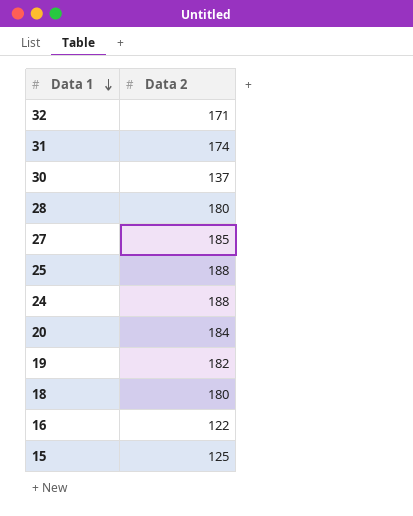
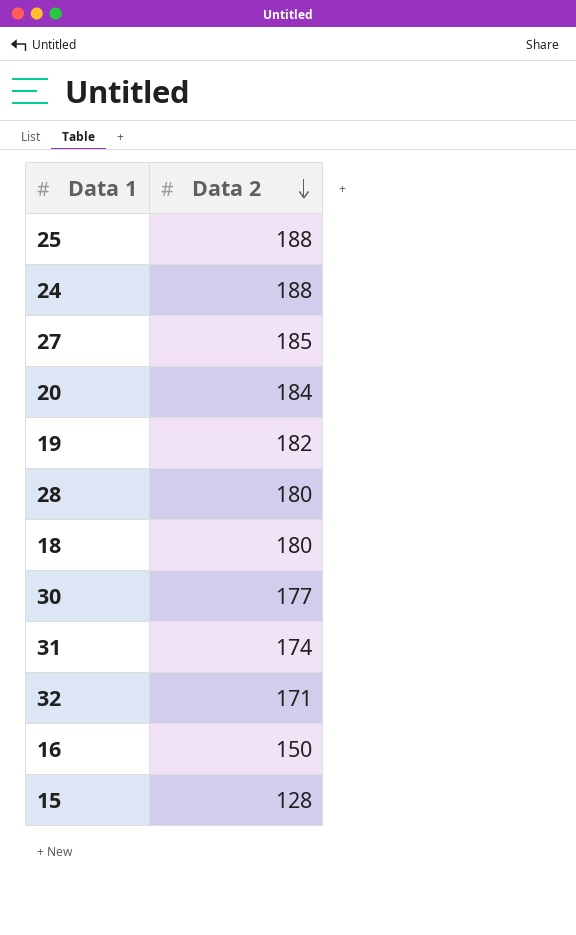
row order: Data 1 descending -> Data 2 descending
30 | Data 2: 137 -> 177
16 | Data 2: 122 -> 150
15 | Data 2: 125 -> 128

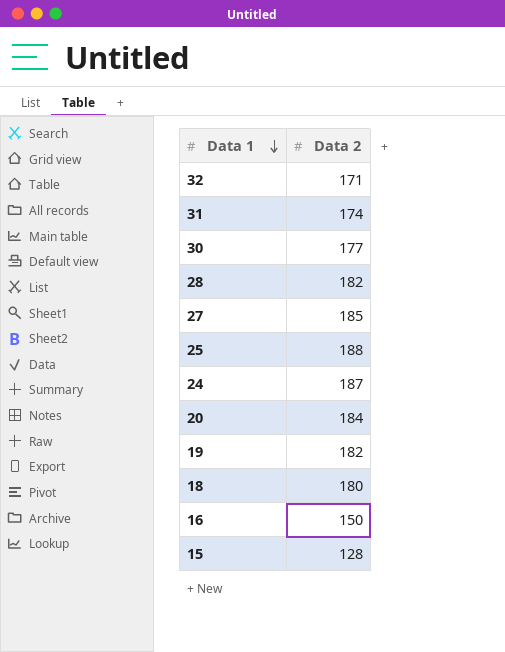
row order: Data 2 descending -> Data 1 descending
28 | Data 2: 180 -> 182
24 | Data 2: 188 -> 187

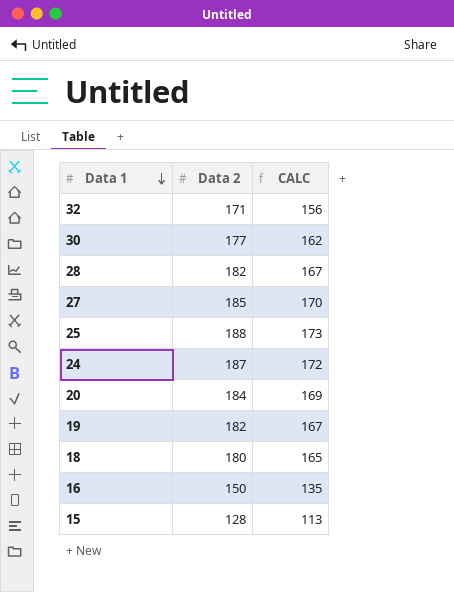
column CALC | formula: none -> [Data 2] - 15
row 31: 174 -> none

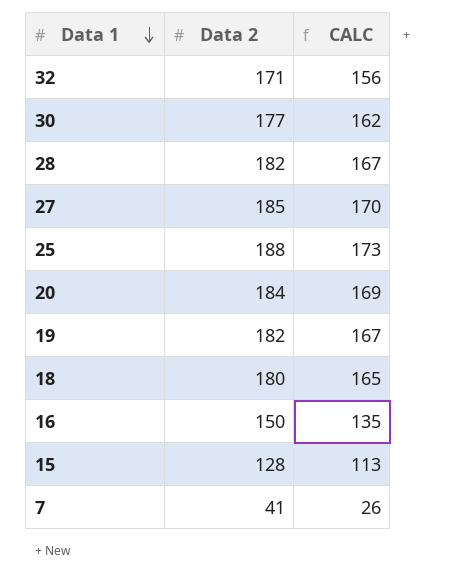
row 24: 187 | 172 -> none
row 7: none -> 41 | 26

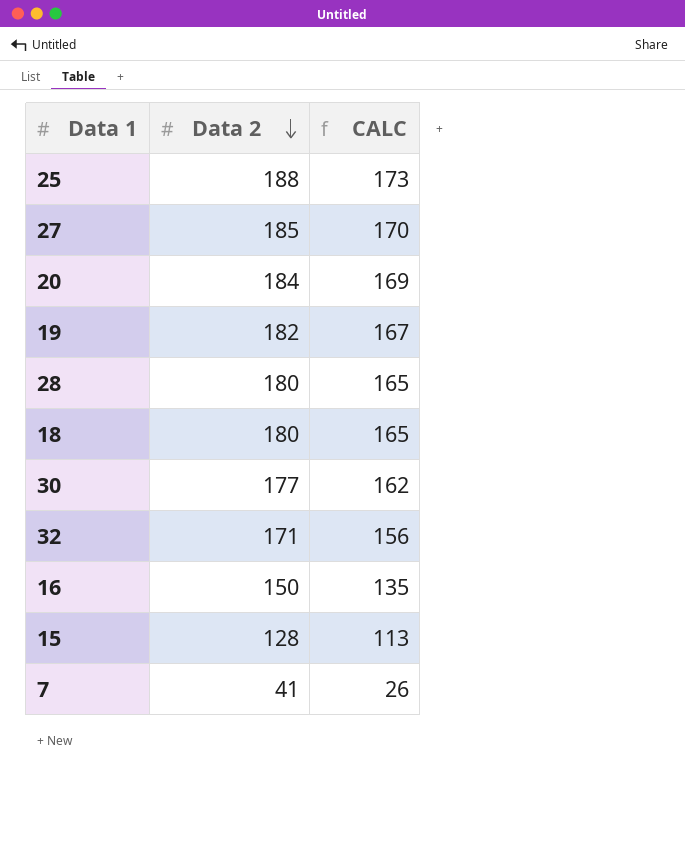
row order: Data 1 descending -> Data 2 descending
28 | Data 2: 182 -> 180
28 | CALC: 167 -> 165

